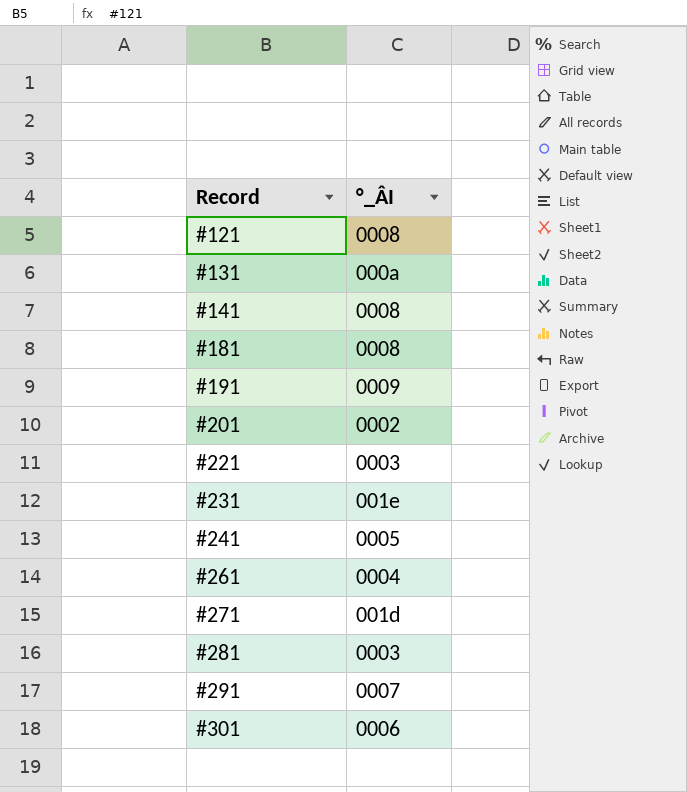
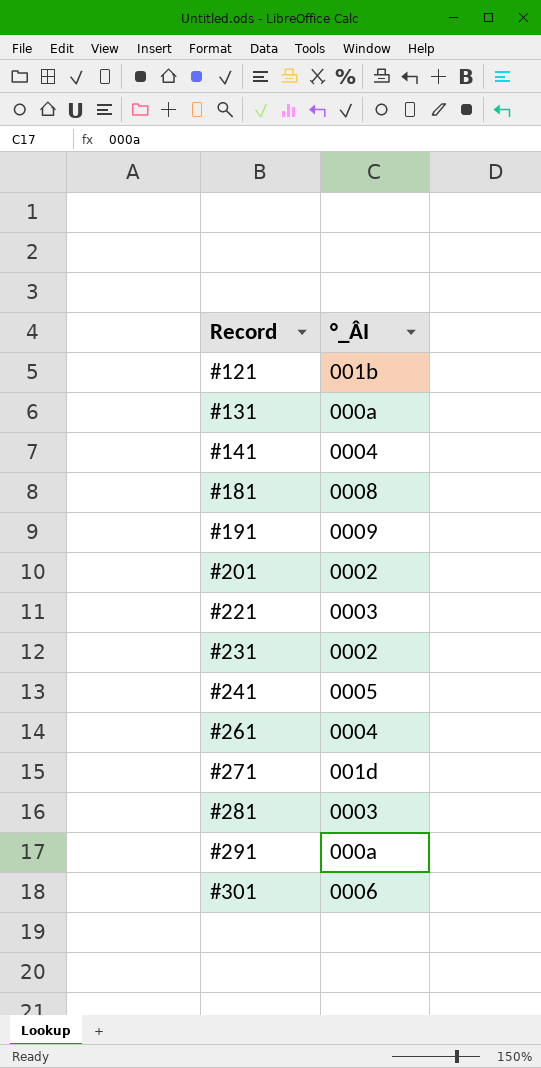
#121 | °_ÂI: 0008 -> 001b
#141 | °_ÂI: 0008 -> 0004
#231 | °_ÂI: 001e -> 0002
#291 | °_ÂI: 0007 -> 000a

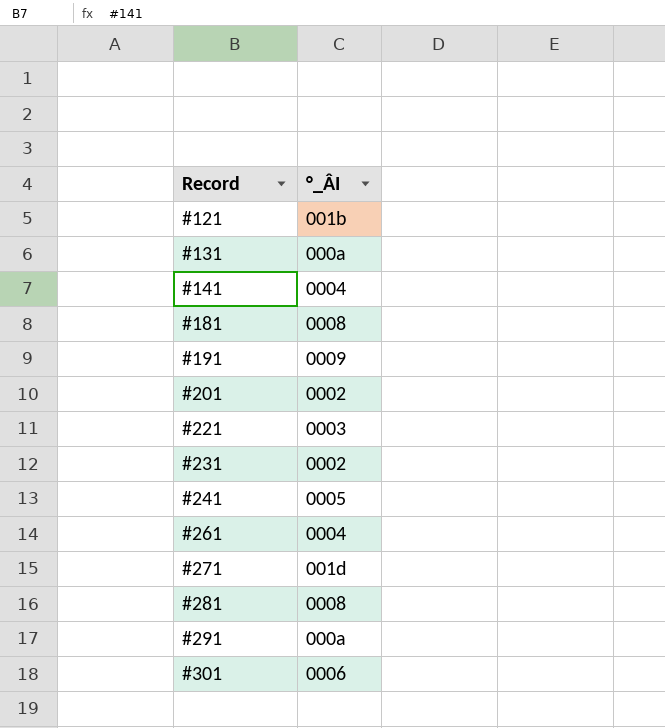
#281 | °_ÂI: 0003 -> 0008

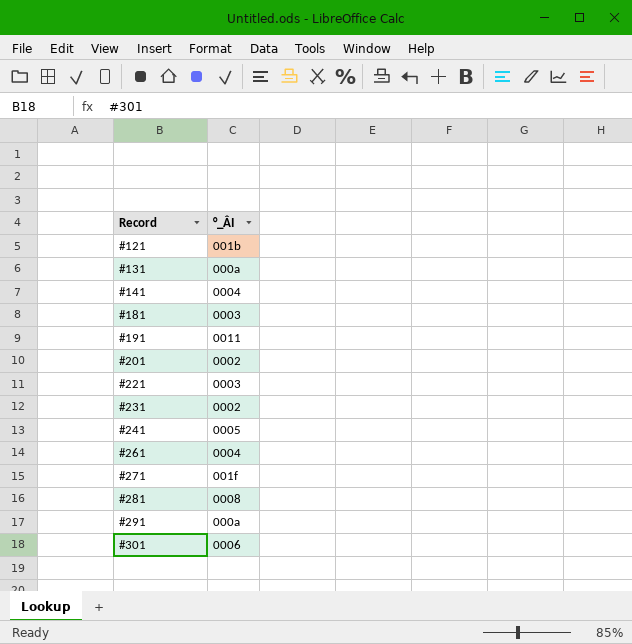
#181 | °_ÂI: 0008 -> 0003
#191 | °_ÂI: 0009 -> 0011
#271 | °_ÂI: 001d -> 001f

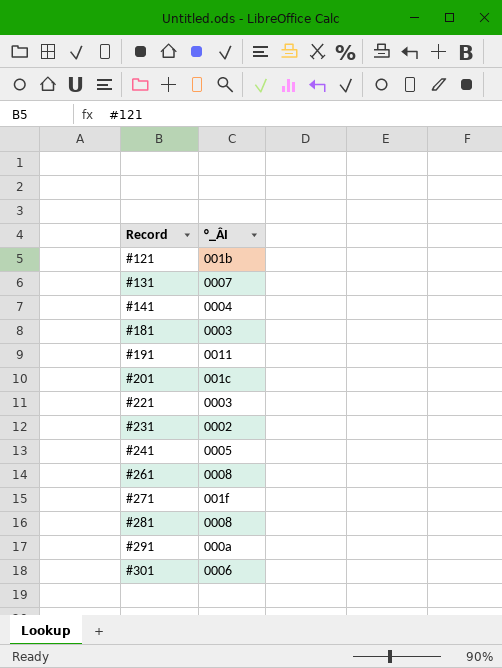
#131 | °_ÂI: 000a -> 0007
#201 | °_ÂI: 0002 -> 001c
#261 | °_ÂI: 0004 -> 0008

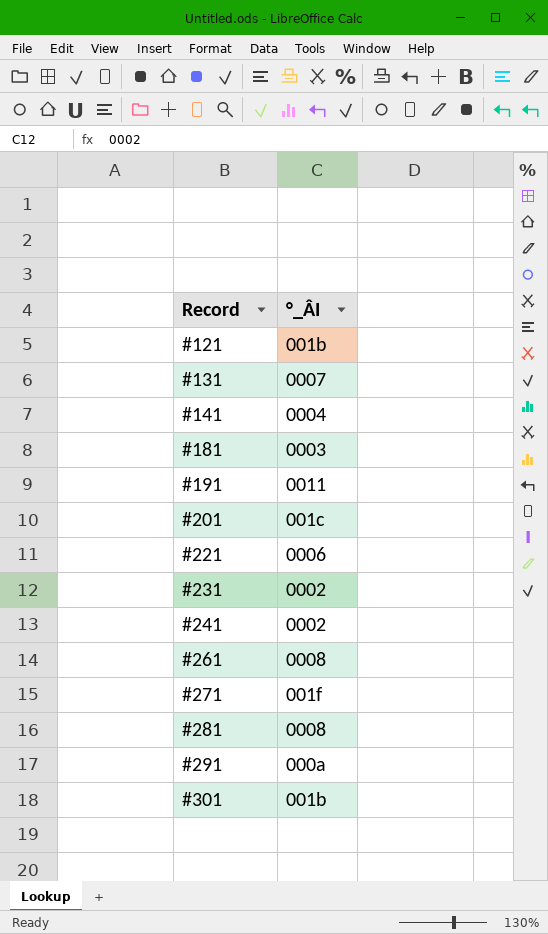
#221 | °_ÂI: 0003 -> 0006
#241 | °_ÂI: 0005 -> 0002
#301 | °_ÂI: 0006 -> 001b

